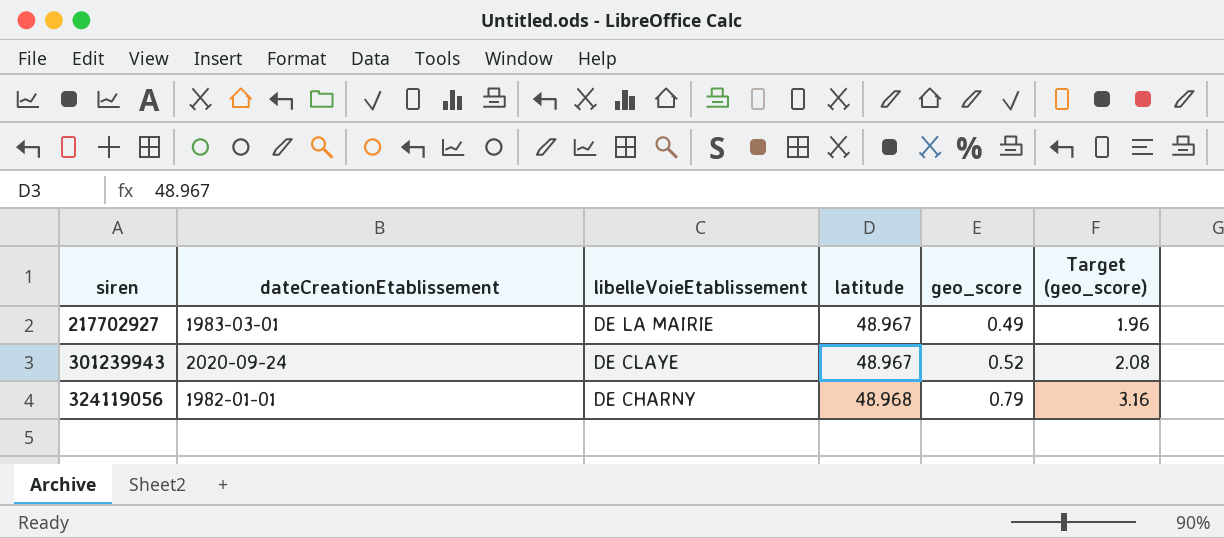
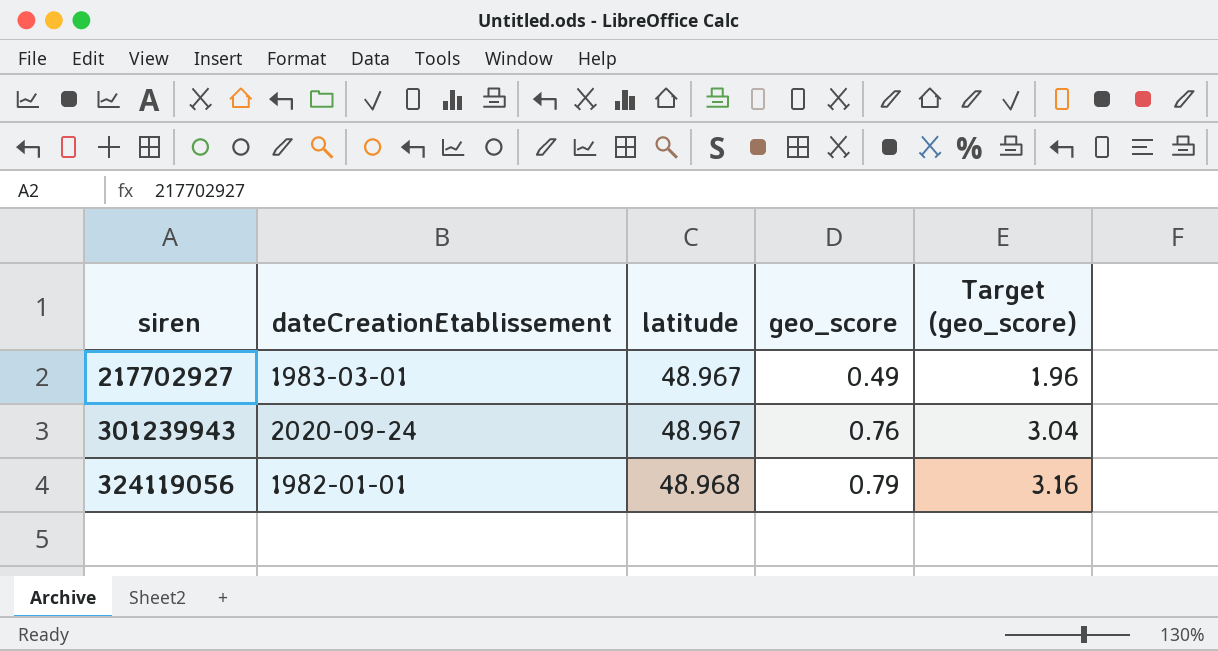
column libelleVoieEtablissement | position: 3 -> none
301239943 | geo_score: 0.52 -> 0.76
301239943 | Target (geo_score): 2.08 -> 3.04

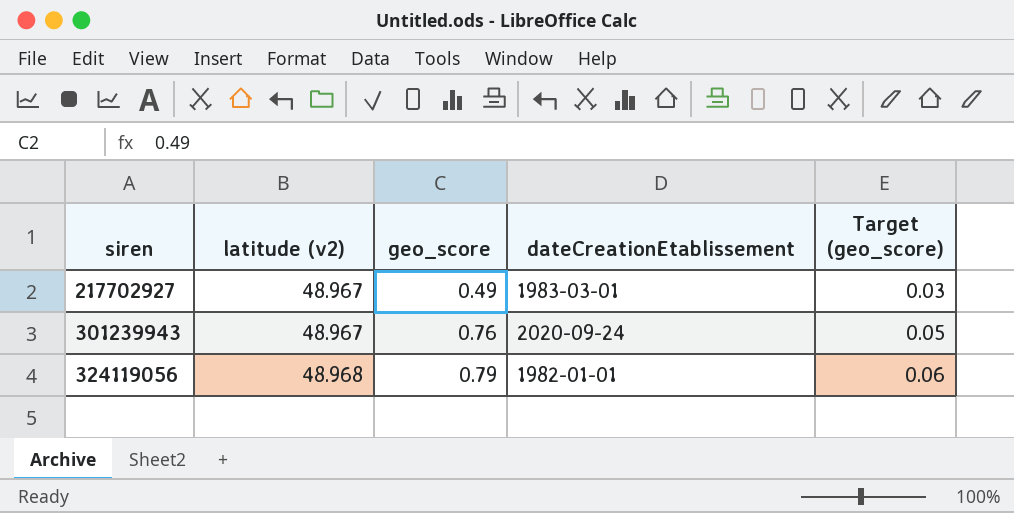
column name: latitude -> latitude (v2)
column dateCreationEtablissement | position: 2 -> 4
column Target (geo_score) | formula: [geo_score] * 4 -> [geo_score] * 0.07

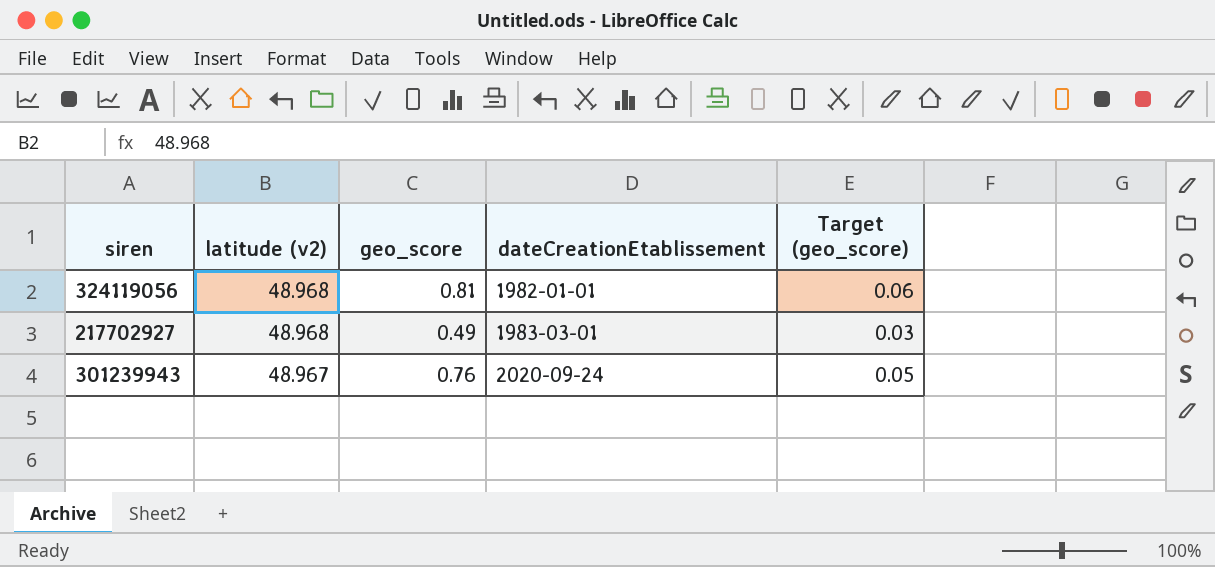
row order: siren ascending -> latitude (v2) descending
324119056 | geo_score: 0.79 -> 0.81
217702927 | latitude (v2): 48.967 -> 48.968

